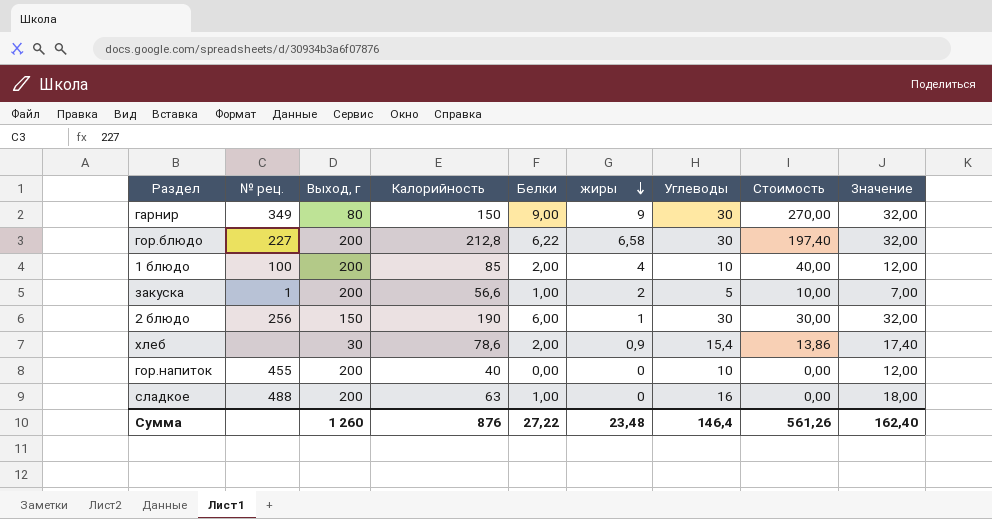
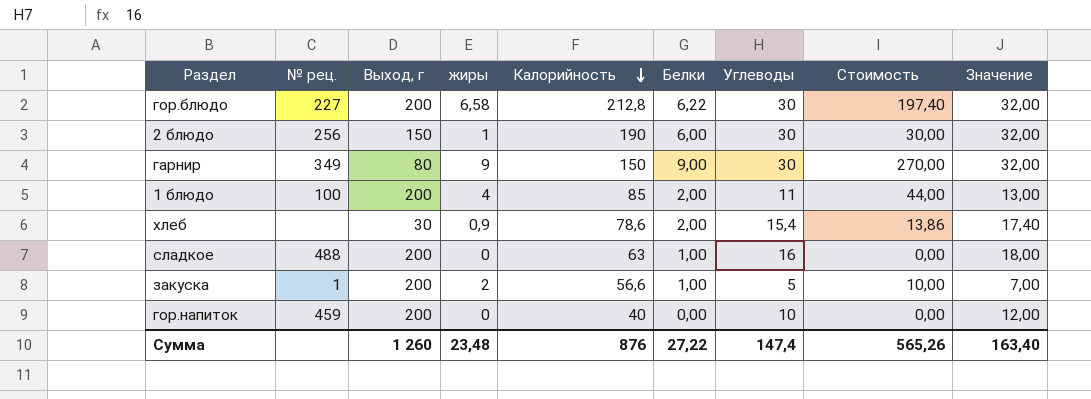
row order: жиры descending -> Калорийность descending
column жиры | position: 6 -> 4
1 блюдо | Углеводы: 10 -> 11
1 блюдо | Стоимость: 40,00 -> 44,00
1 блюдо | Значение: 12,00 -> 13,00
гор.напиток | № рец.: 455 -> 459
Сумма | Углеводы: 146,4 -> 147,4
Сумма | Стоимость: 561,26 -> 565,26
Сумма | Значение: 162,40 -> 163,40

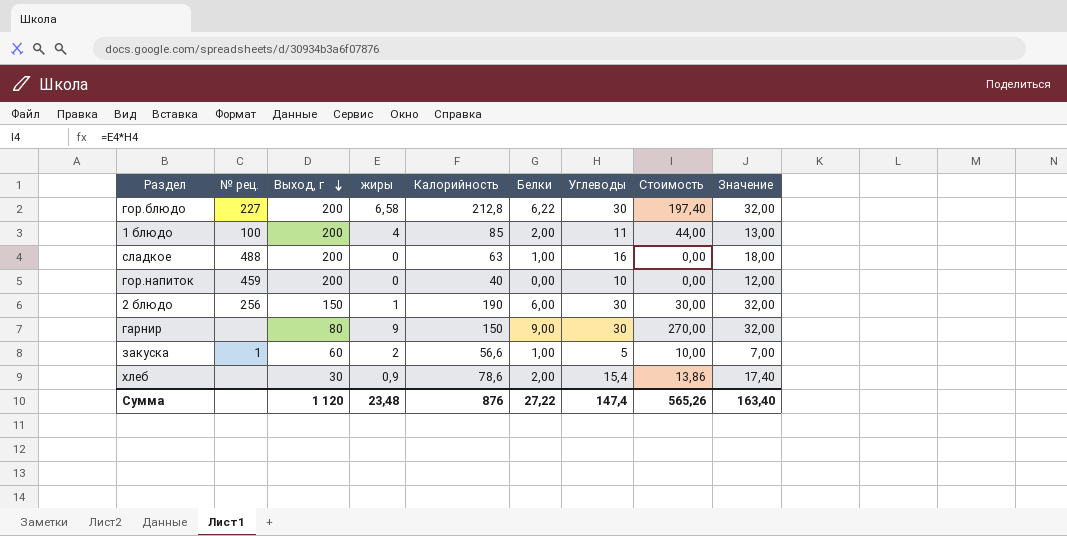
row order: Калорийность descending -> Выход, г descending
гарнир | № рец.: 349 -> none
закуска | Выход, г: 200 -> 60
Сумма | Выход, г: 1 260 -> 1 120

